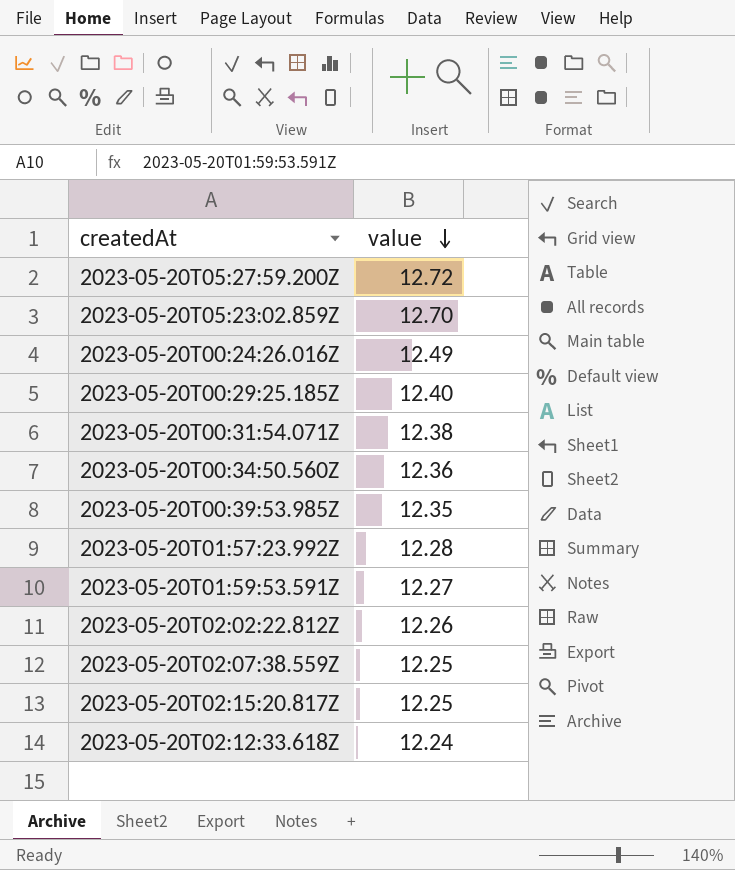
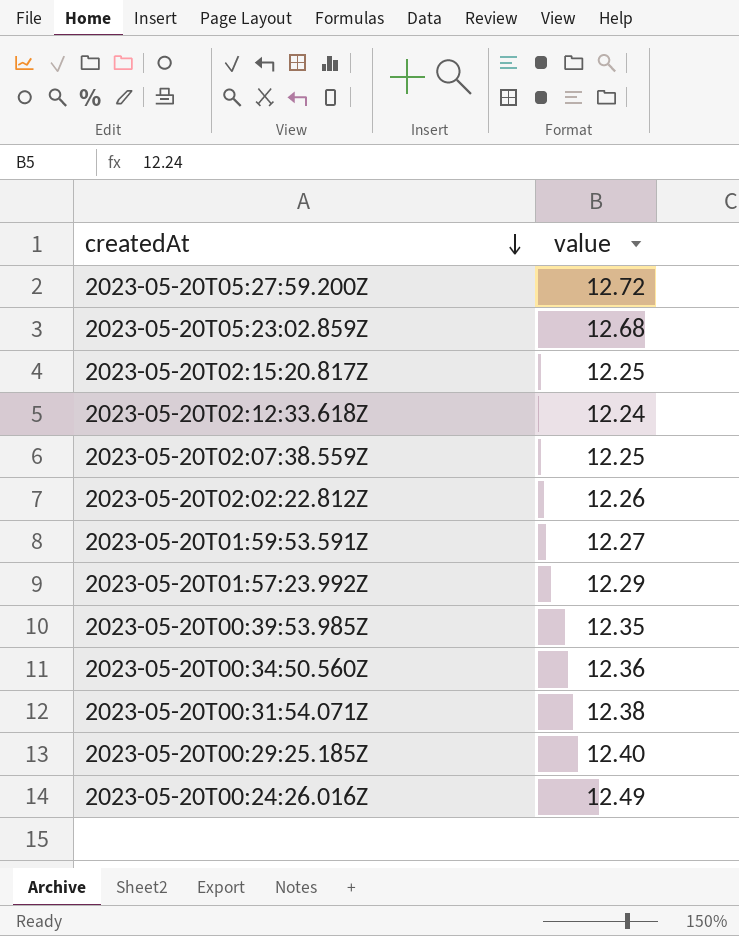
row order: value descending -> createdAt descending
2023-05-20T05:23:02.859Z | value: 12.70 -> 12.68
2023-05-20T01:57:23.992Z | value: 12.28 -> 12.29

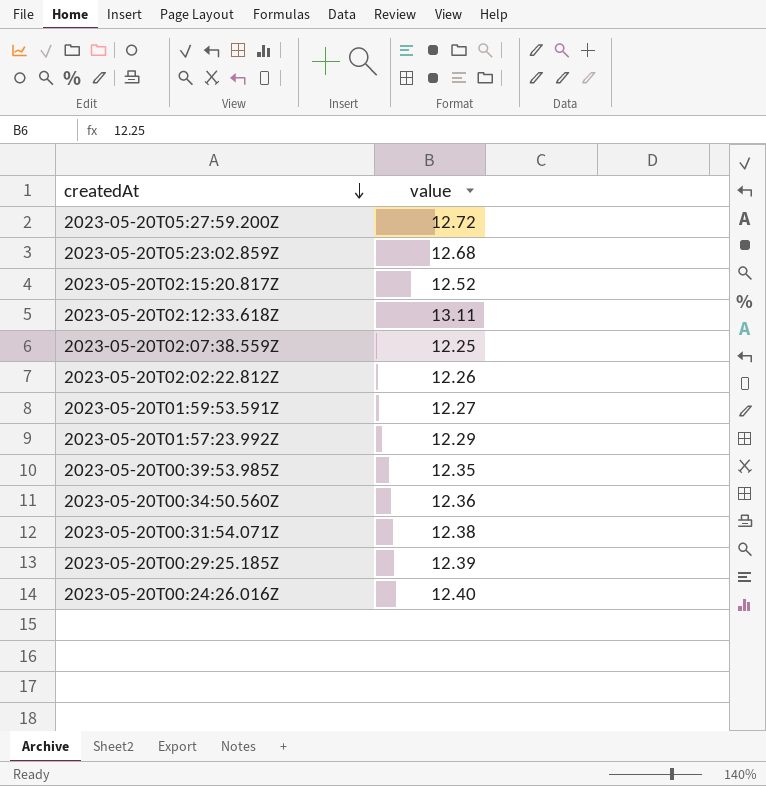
2023-05-20T02:15:20.817Z | value: 12.25 -> 12.52
2023-05-20T02:12:33.618Z | value: 12.24 -> 13.11
2023-05-20T00:29:25.185Z | value: 12.40 -> 12.39
2023-05-20T00:24:26.016Z | value: 12.49 -> 12.40

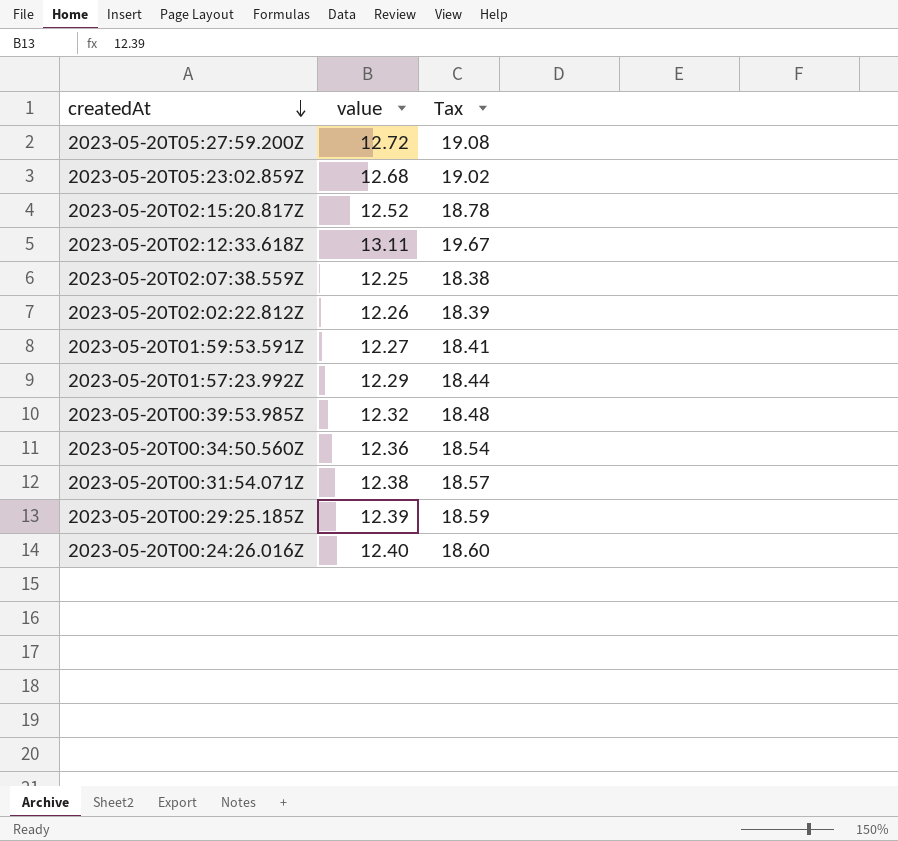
column Tax | formula: none -> [value] * 1.5
2023-05-20T00:39:53.985Z | value: 12.35 -> 12.32

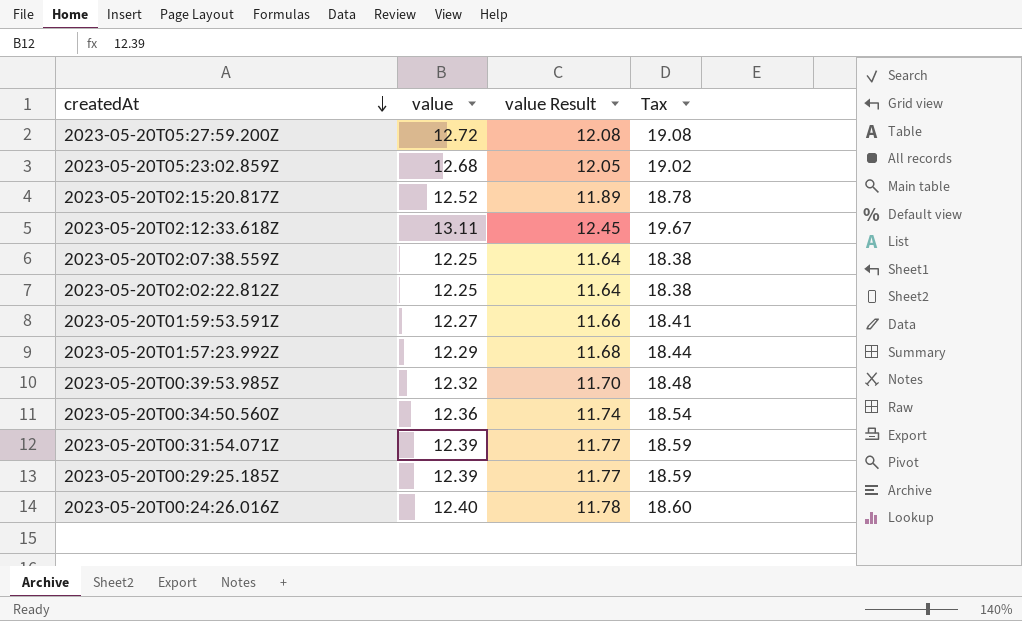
column value Result | formula: none -> [value] * 0.95
2023-05-20T02:02:22.812Z | value: 12.26 -> 12.25
2023-05-20T02:02:22.812Z | Tax: 18.39 -> 18.38
2023-05-20T00:31:54.071Z | value: 12.38 -> 12.39
2023-05-20T00:31:54.071Z | Tax: 18.57 -> 18.59

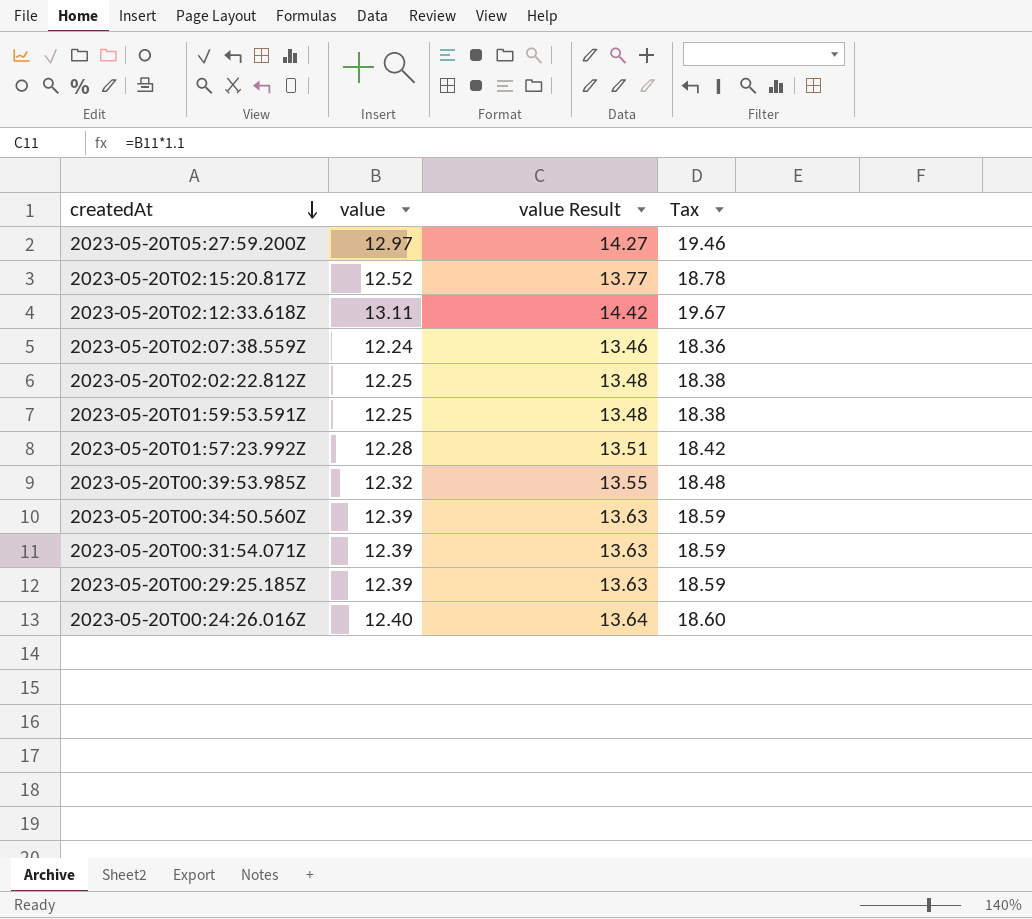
column value Result | formula: [value] * 0.95 -> [value] * 1.1
row 2023-05-20T05:23:02.859Z: 12.68 | 12.05 | 19.02 -> none
2023-05-20T05:27:59.200Z | value: 12.72 -> 12.97
2023-05-20T05:27:59.200Z | Tax: 19.08 -> 19.46
2023-05-20T02:07:38.559Z | value: 12.25 -> 12.24
2023-05-20T02:07:38.559Z | Tax: 18.38 -> 18.36
2023-05-20T01:59:53.591Z | value: 12.27 -> 12.25
2023-05-20T01:59:53.591Z | Tax: 18.41 -> 18.38
2023-05-20T01:57:23.992Z | value: 12.29 -> 12.28
2023-05-20T01:57:23.992Z | Tax: 18.44 -> 18.42
2023-05-20T00:34:50.560Z | value: 12.36 -> 12.39
2023-05-20T00:34:50.560Z | Tax: 18.54 -> 18.59

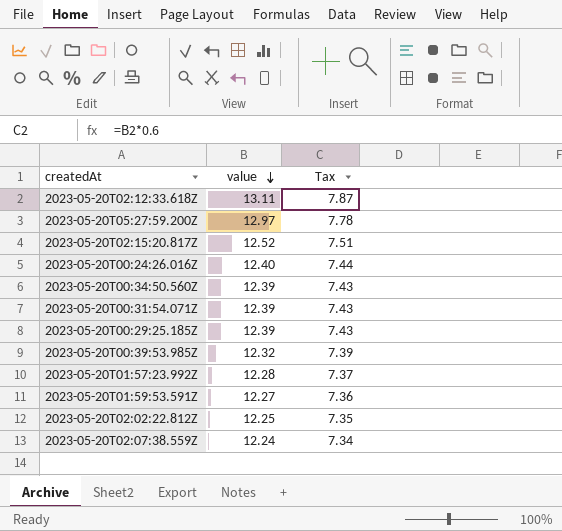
row order: createdAt descending -> value descending
column value Result | formula: [value] * 1.1 -> none
column Tax | formula: [value] * 1.5 -> [value] * 0.6
2023-05-20T01:59:53.591Z | value: 12.25 -> 12.27

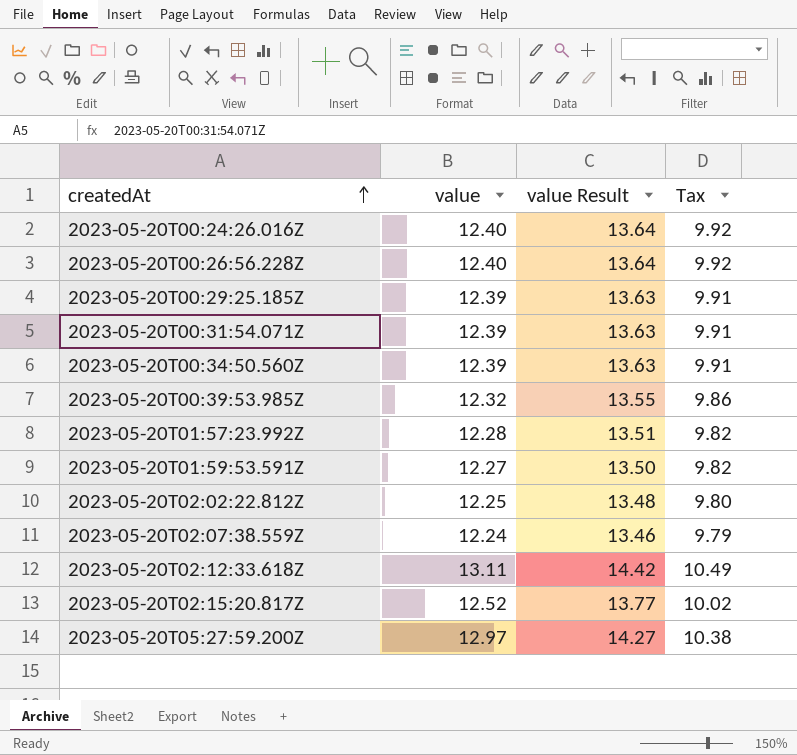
row order: value descending -> createdAt ascending
column value Result | formula: none -> [value] * 1.1
column Tax | formula: [value] * 0.6 -> [value] * 0.8
row 2023-05-20T00:26:56.228Z: none -> 12.40 | 13.64 | 9.92

